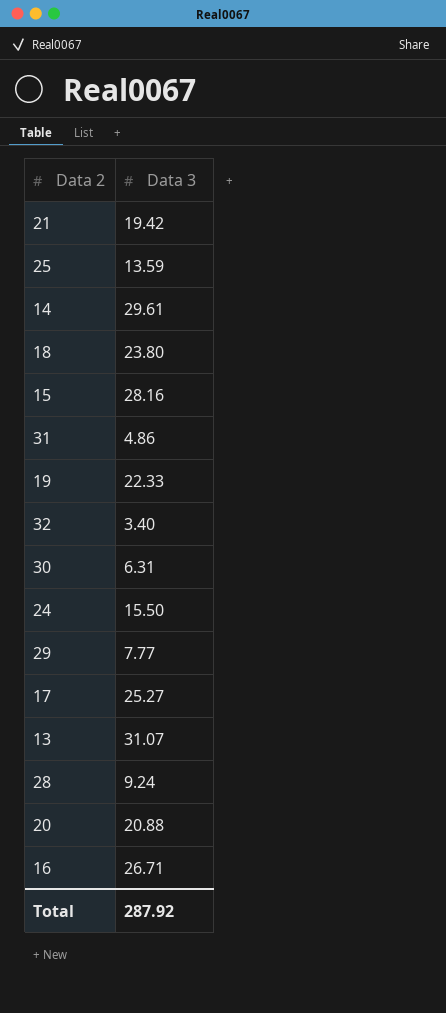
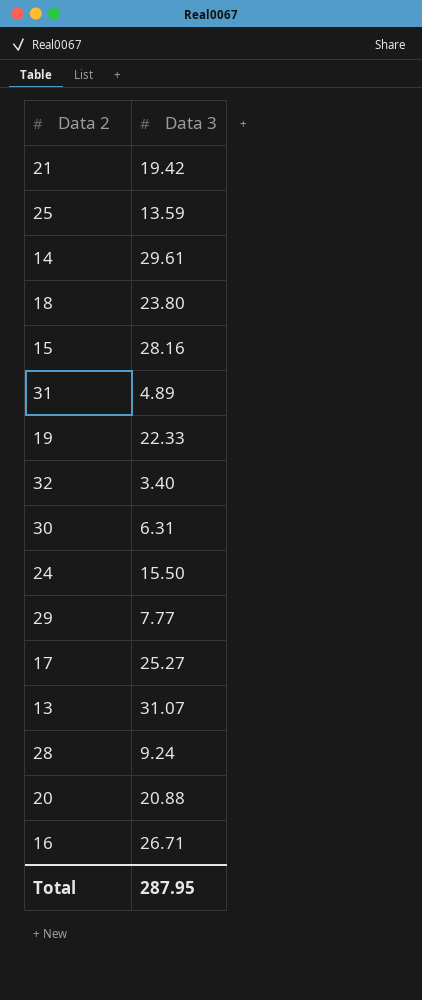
31 | Data 3: 4.86 -> 4.89
Total | Data 3: 287.92 -> 287.95

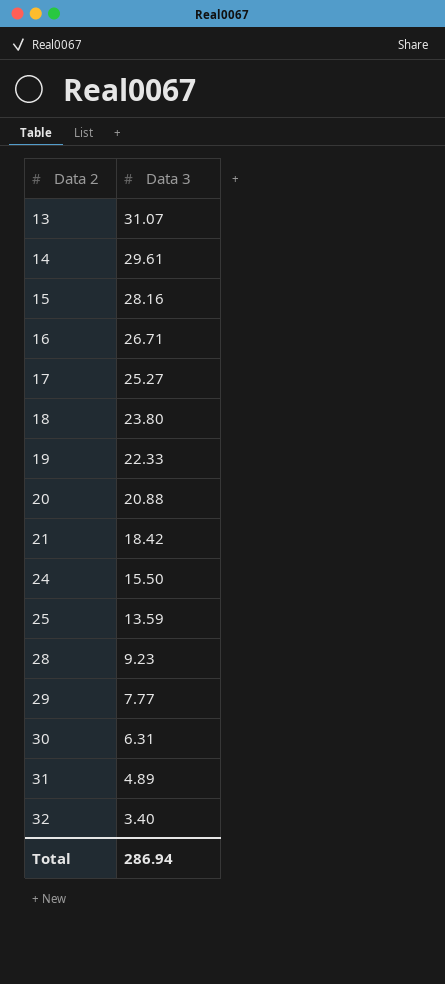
row order: none -> Data 2 ascending
21 | Data 3: 19.42 -> 18.42
28 | Data 3: 9.24 -> 9.23
Total | Data 3: 287.95 -> 286.94

